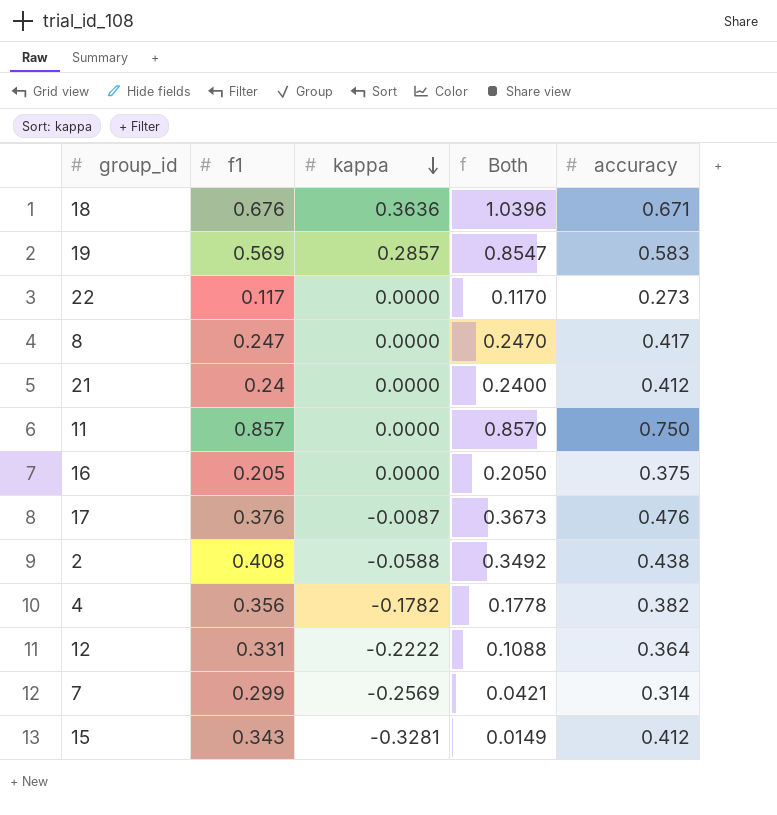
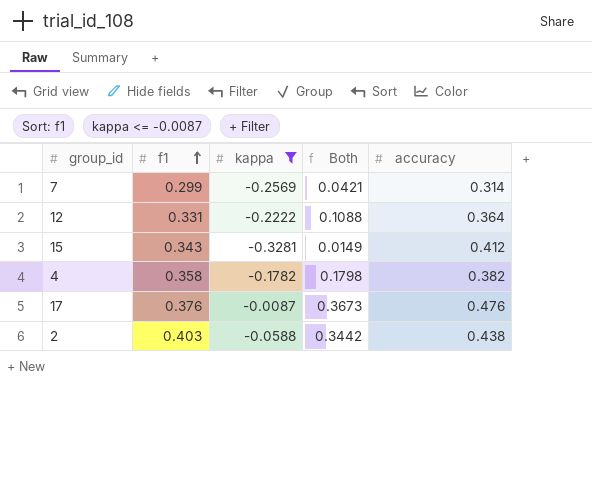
filter: none -> kappa <= -0.0087
row order: kappa descending -> f1 ascending
4 | f1: 0.356 -> 0.358
4 | Both: 0.1778 -> 0.1798
2 | f1: 0.408 -> 0.403
2 | Both: 0.3492 -> 0.3442

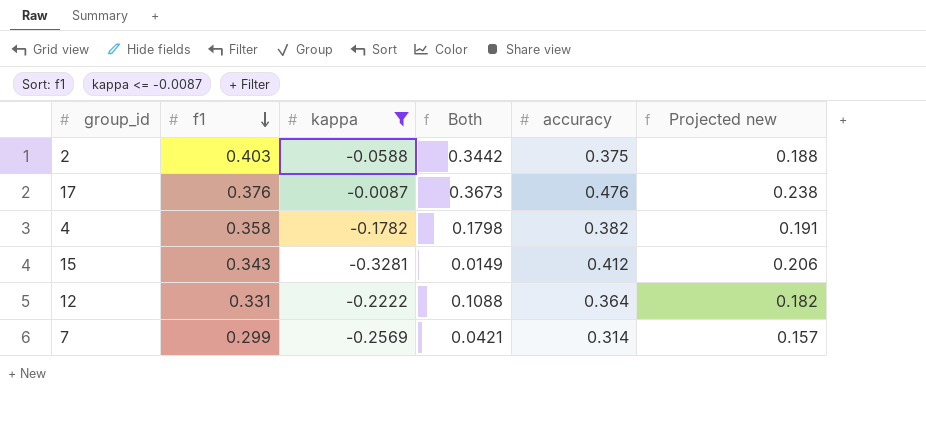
row order: f1 ascending -> f1 descending
column Projected new | formula: none -> [accuracy] * 0.5
2 | accuracy: 0.438 -> 0.375

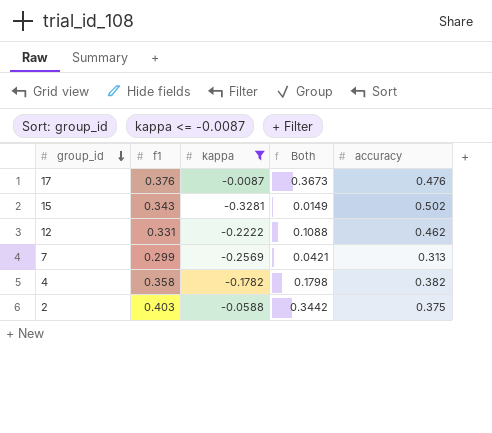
row order: f1 descending -> group_id descending
column Projected new | formula: [accuracy] * 0.5 -> none
15 | accuracy: 0.412 -> 0.502
12 | accuracy: 0.364 -> 0.462
7 | accuracy: 0.314 -> 0.313

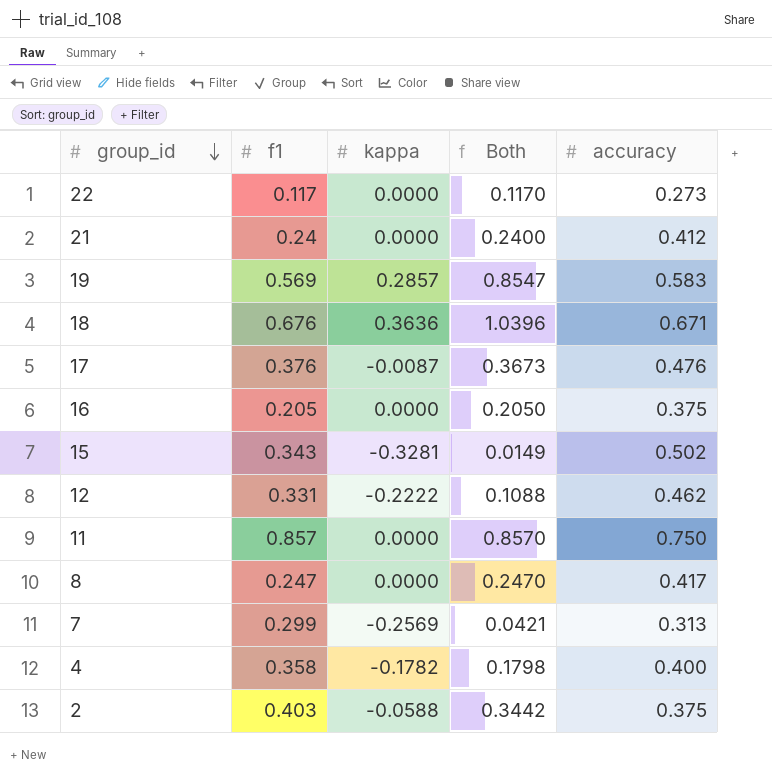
filter: kappa <= -0.0087 -> none
4 | accuracy: 0.382 -> 0.400

